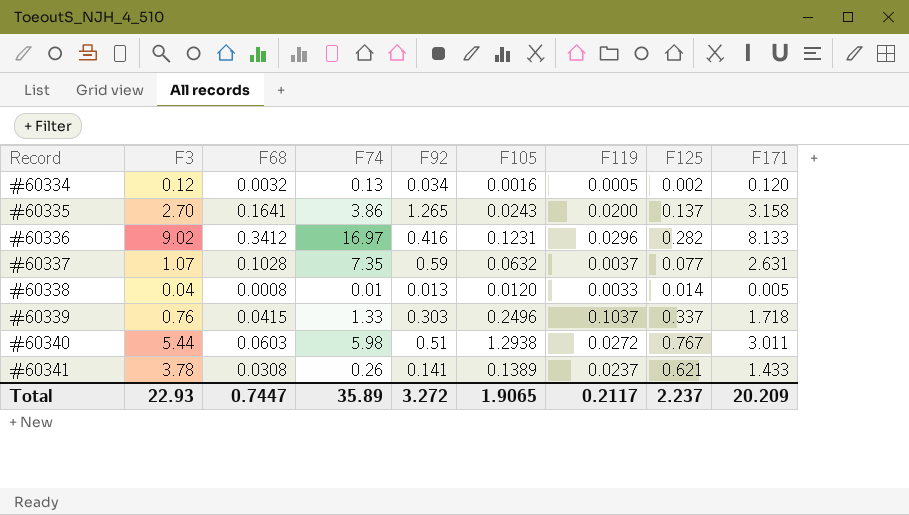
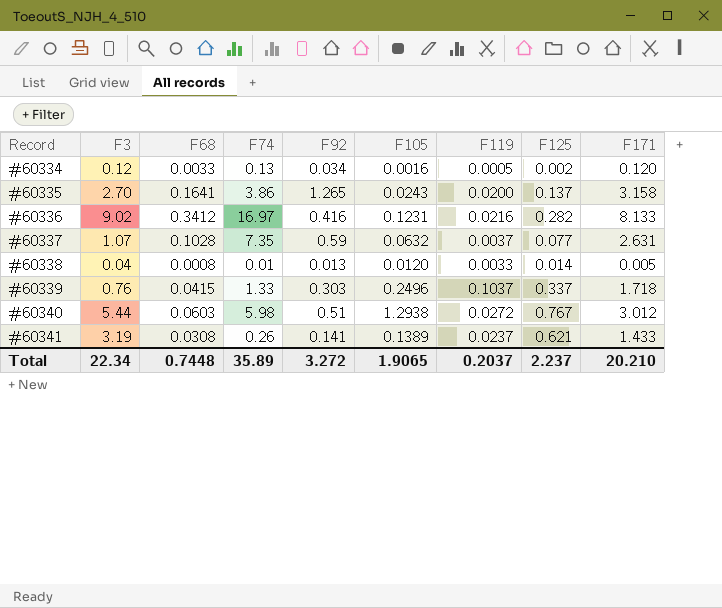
#60334 | F68: 0.0032 -> 0.0033
#60336 | F119: 0.0296 -> 0.0216
#60340 | F171: 3.011 -> 3.012
#60341 | F3: 3.78 -> 3.19
Total | F3: 22.93 -> 22.34
Total | F68: 0.7447 -> 0.7448
Total | F119: 0.2117 -> 0.2037
Total | F171: 20.209 -> 20.210

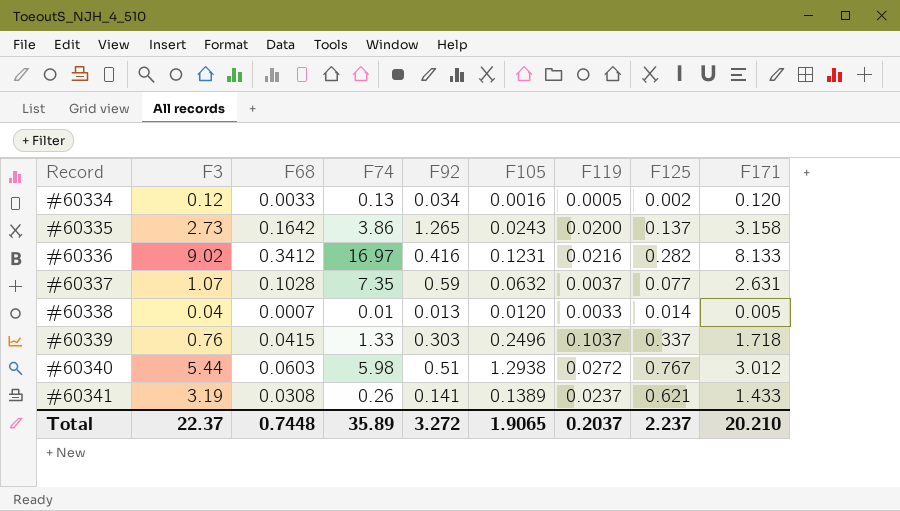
#60335 | F3: 2.70 -> 2.73
#60335 | F68: 0.1641 -> 0.1642
#60338 | F68: 0.0008 -> 0.0007
Total | F3: 22.34 -> 22.37

